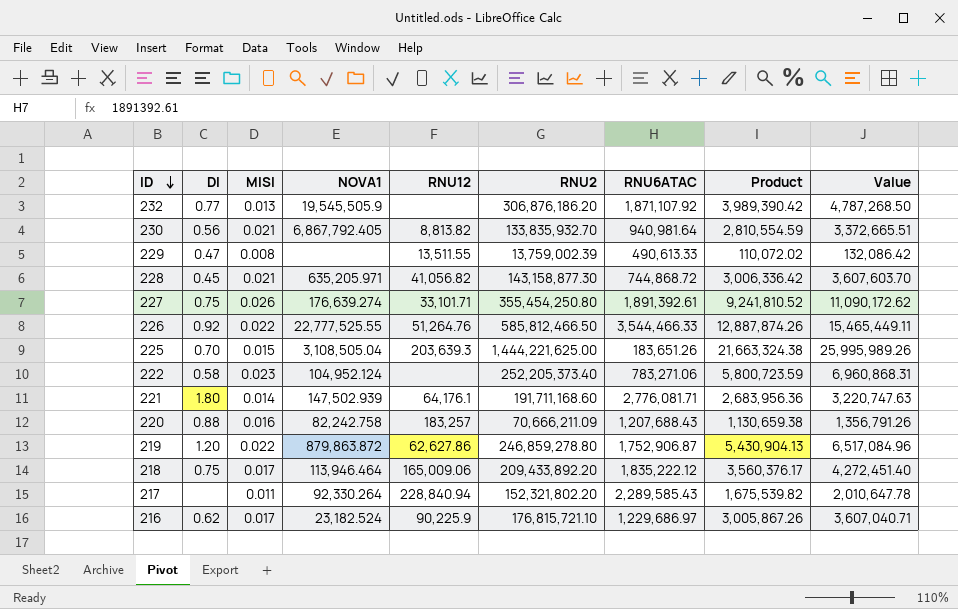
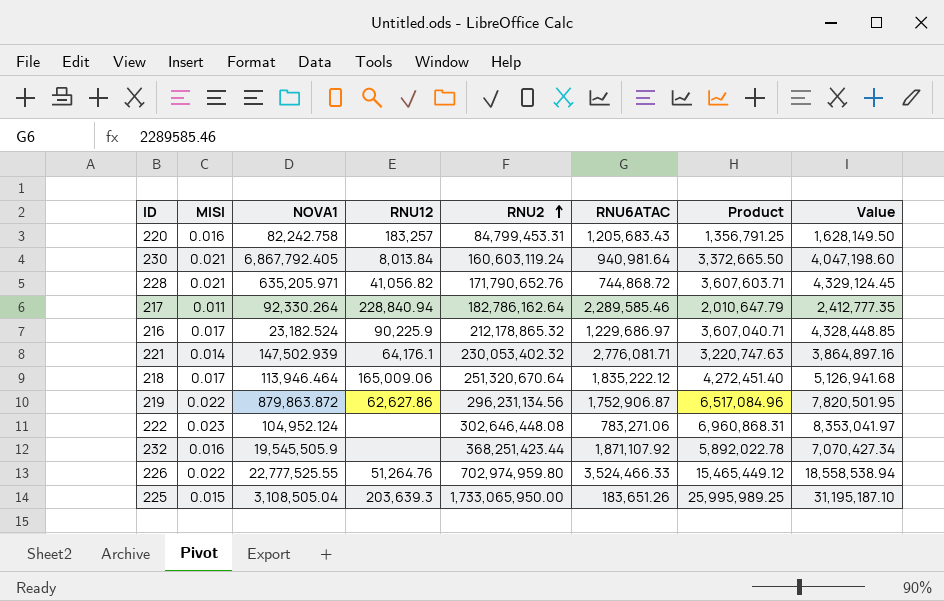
row order: ID descending -> RNU2 ascending
column DI | position: 2 -> none
row 229: 0.47 | 0.008 | none | 13,511.55 | 13,759,002.39 | 490,613.33 | 110,072.02 | 132,086.42 -> none
row 227: 0.75 | 0.026 | 176,639.274 | 33,101.71 | 355,454,250.80 | 1,891,392.61 | 9,241,810.52 | 11,090,172.62 -> none
220 | RNU2: 70,666,211.09 -> 84,799,453.31
220 | RNU6ATAC: 1,207,688.43 -> 1,205,683.43
220 | Product: 1,130,659.38 -> 1,356,791.25
220 | Value: 1,356,791.26 -> 1,628,149.50
230 | RNU12: 8,813.82 -> 8,013.84
230 | RNU2: 133,835,932.70 -> 160,603,119.24
230 | Product: 2,810,554.59 -> 3,372,665.50
230 | Value: 3,372,665.51 -> 4,047,198.60
228 | RNU2: 143,158,877.30 -> 171,790,652.76
228 | Product: 3,006,336.42 -> 3,607,603.71
228 | Value: 3,607,603.70 -> 4,329,124.45
217 | RNU2: 152,321,802.20 -> 182,786,162.64
217 | RNU6ATAC: 2,289,585.43 -> 2,289,585.46
217 | Product: 1,675,539.82 -> 2,010,647.79
217 | Value: 2,010,647.78 -> 2,412,777.35
216 | RNU2: 176,815,721.10 -> 212,178,865.32
216 | Product: 3,005,867.26 -> 3,607,040.71
216 | Value: 3,607,040.71 -> 4,328,448.85
221 | RNU2: 191,711,168.60 -> 230,053,402.32
221 | Product: 2,683,956.36 -> 3,220,747.63
221 | Value: 3,220,747.63 -> 3,864,897.16
218 | RNU2: 209,433,892.20 -> 251,320,670.64
218 | Product: 3,560,376.17 -> 4,272,451.40
218 | Value: 4,272,451.40 -> 5,126,941.68
219 | RNU2: 246,859,278.80 -> 296,231,134.56
219 | Product: 5,430,904.13 -> 6,517,084.96
219 | Value: 6,517,084.96 -> 7,820,501.95
222 | RNU2: 252,205,373.40 -> 302,646,448.08
222 | Product: 5,800,723.59 -> 6,960,868.31
222 | Value: 6,960,868.31 -> 8,353,041.97
232 | MISI: 0.013 -> 0.016
232 | RNU2: 306,876,186.20 -> 368,251,423.44
232 | Product: 3,989,390.42 -> 5,892,022.78
232 | Value: 4,787,268.50 -> 7,070,427.34
226 | RNU2: 585,812,466.50 -> 702,974,959.80
226 | RNU6ATAC: 3,544,466.33 -> 3,524,466.33
226 | Product: 12,887,874.26 -> 15,465,449.12
226 | Value: 15,465,449.11 -> 18,558,538.94
225 | RNU2: 1,444,221,625.00 -> 1,733,065,950.00
225 | Product: 21,663,324.38 -> 25,995,989.25
225 | Value: 25,995,989.26 -> 31,195,187.10

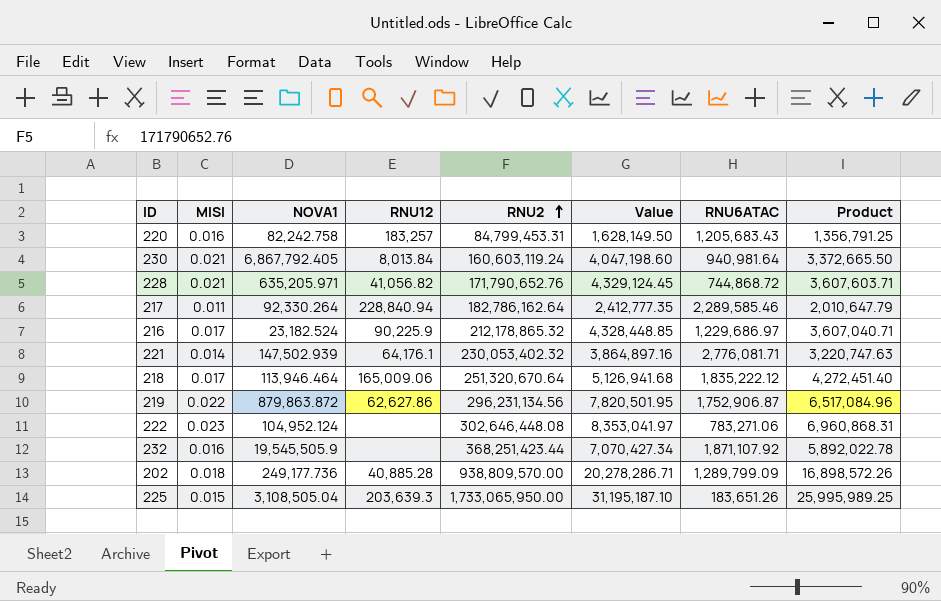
column Value | position: 8 -> 6
row 226: 0.022 | 22,777,525.55 | 51,264.76 | 702,974,959.80 | 3,524,466.33 | 15,465,449.12 | 18,558,538.94 -> none
row 202: none -> 0.018 | 249,177.736 | 40,885.28 | 938,809,570.00 | 20,278,286.71 | 1,289,799.09 | 16,898,572.26

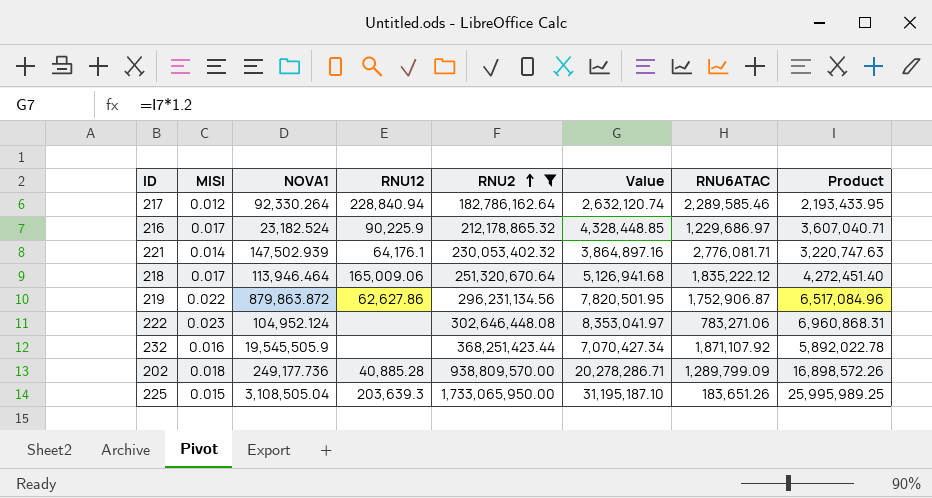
filter: none -> RNU2 >= 182,786,162.64
217 | MISI: 0.011 -> 0.012
217 | Value: 2,412,777.35 -> 2,632,120.74
217 | Product: 2,010,647.79 -> 2,193,433.95

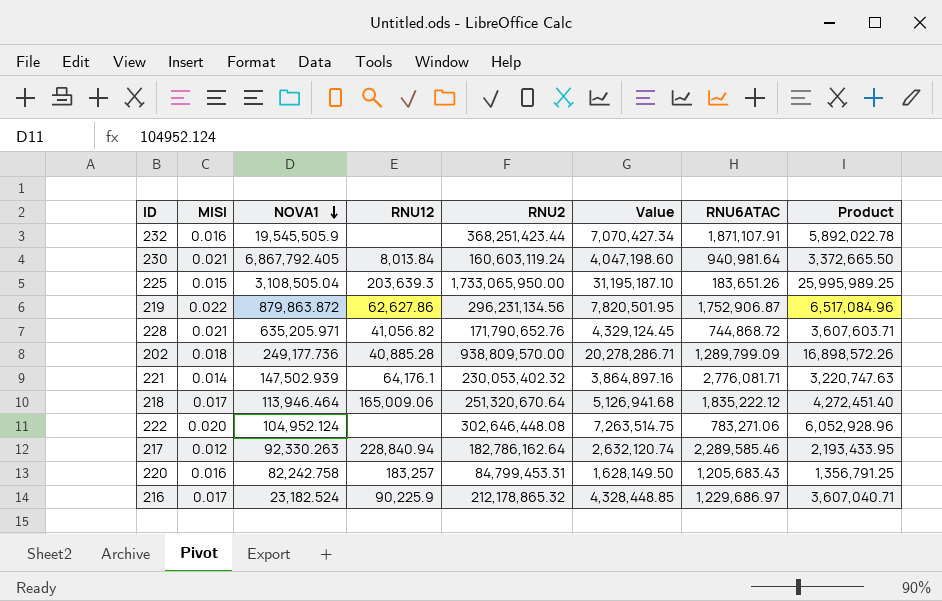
filter: RNU2 >= 182,786,162.64 -> none
row order: RNU2 ascending -> NOVA1 descending
232 | RNU6ATAC: 1,871,107.92 -> 1,871,107.91
222 | MISI: 0.023 -> 0.020
222 | Value: 8,353,041.97 -> 7,263,514.75
222 | Product: 6,960,868.31 -> 6,052,928.96
217 | NOVA1: 92,330.264 -> 92,330.263

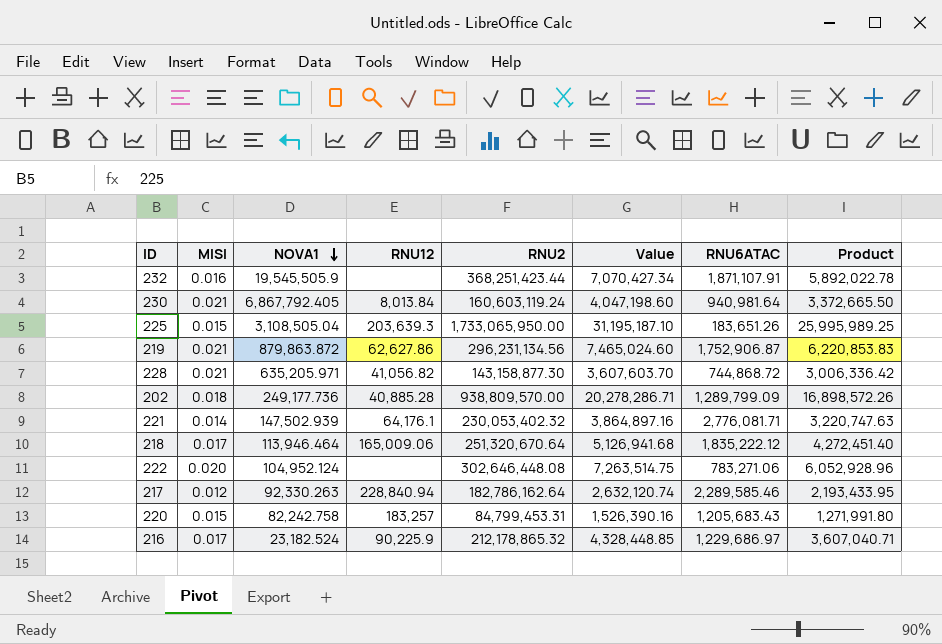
219 | MISI: 0.022 -> 0.021
219 | Value: 7,820,501.95 -> 7,465,024.60
219 | Product: 6,517,084.96 -> 6,220,853.83
228 | RNU2: 171,790,652.76 -> 143,158,877.30
228 | Value: 4,329,124.45 -> 3,607,603.70
228 | Product: 3,607,603.71 -> 3,006,336.42
220 | MISI: 0.016 -> 0.015
220 | Value: 1,628,149.50 -> 1,526,390.16
220 | Product: 1,356,791.25 -> 1,271,991.80

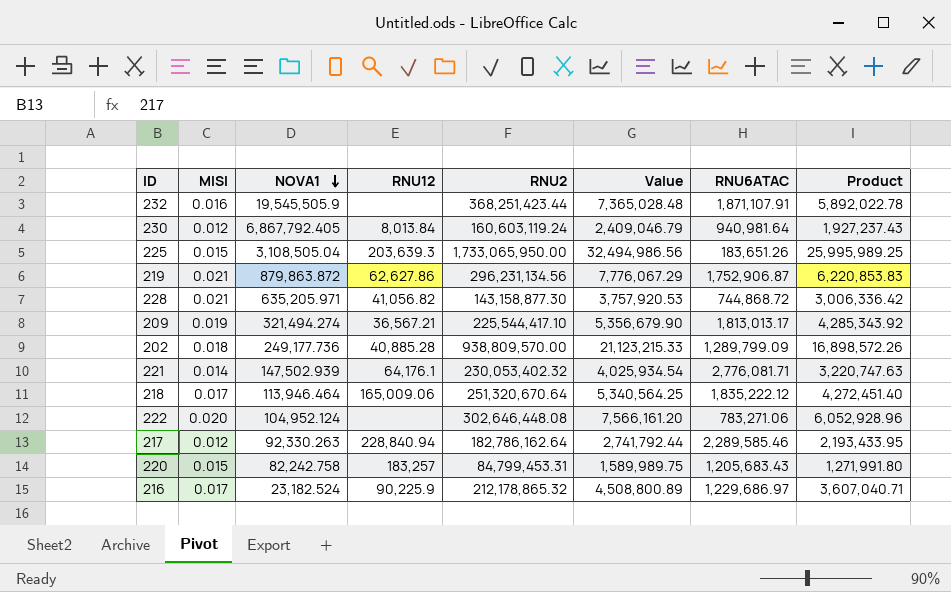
column Value | formula: [Product] * 1.2 -> [Product] * 1.25
230 | MISI: 0.021 -> 0.012
230 | Product: 3,372,665.50 -> 1,927,237.43
row 209: none -> 0.019 | 321,494.274 | 36,567.21 | 225,544,417.10 | 5,356,679.90 | 1,813,013.17 | 4,285,343.92

